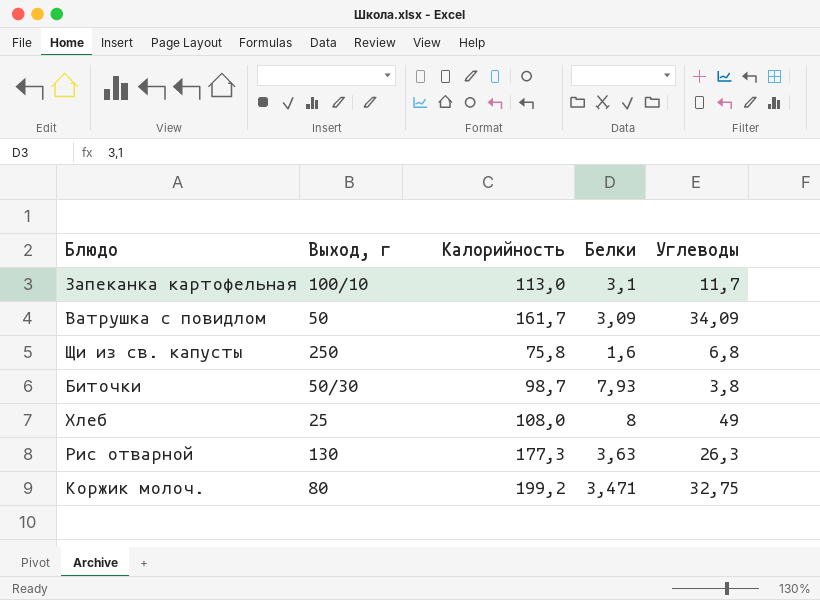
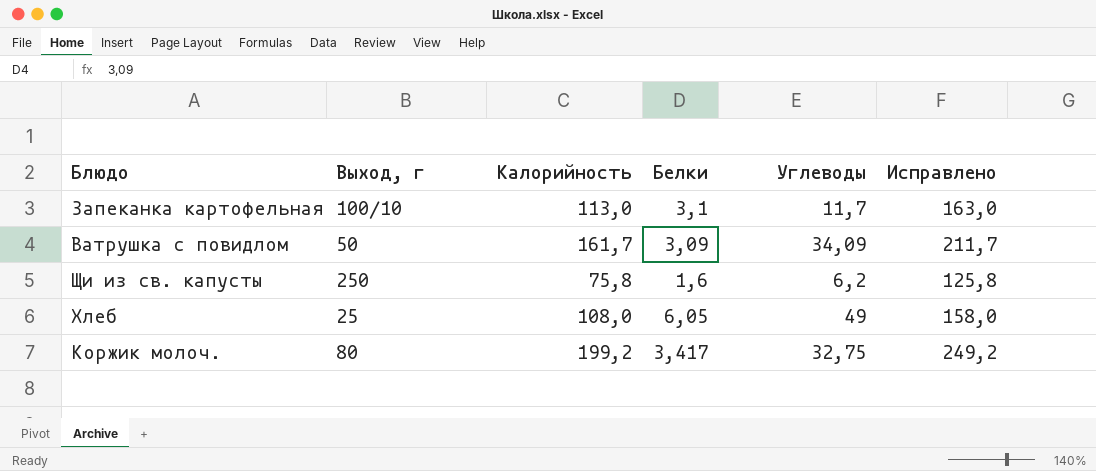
column Исправлено | formula: none -> [Калорийность] + 50
row Биточки: 50/30 | 98,7 | 7,93 | 3,8 -> none
row Рис отварной: 130 | 177,3 | 3,63 | 26,3 -> none
Щи из св. капусты | Углеводы: 6,8 -> 6,2
Хлеб | Белки: 8 -> 6,05
Коржик молоч. | Белки: 3,471 -> 3,417

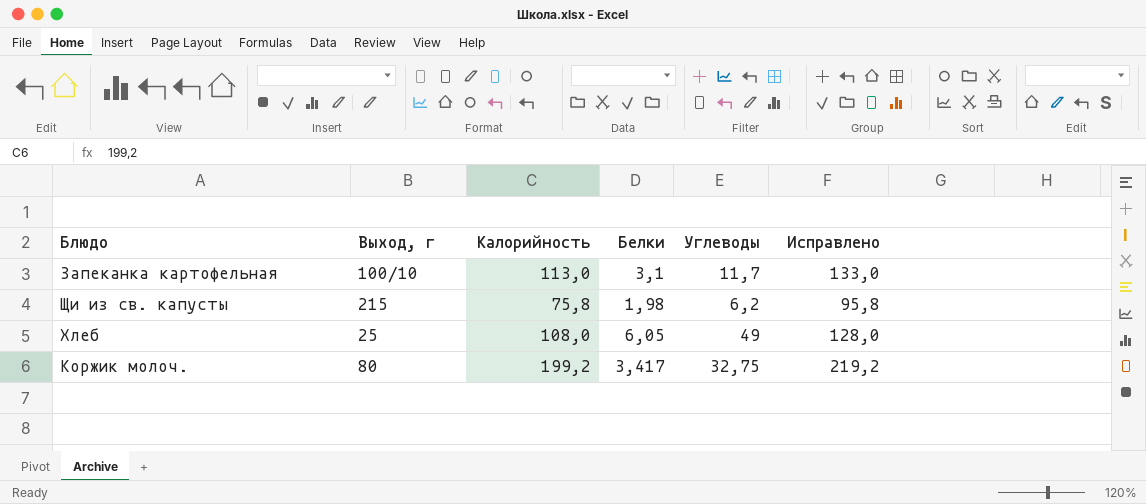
column Исправлено | formula: [Калорийность] + 50 -> [Калорийность] + 20
row Ватрушка с повидлом: 50 | 161,7 | 3,09 | 34,09 | 211,7 -> none
Щи из св. капусты | Выход, г: 250 -> 215
Щи из св. капусты | Белки: 1,6 -> 1,98

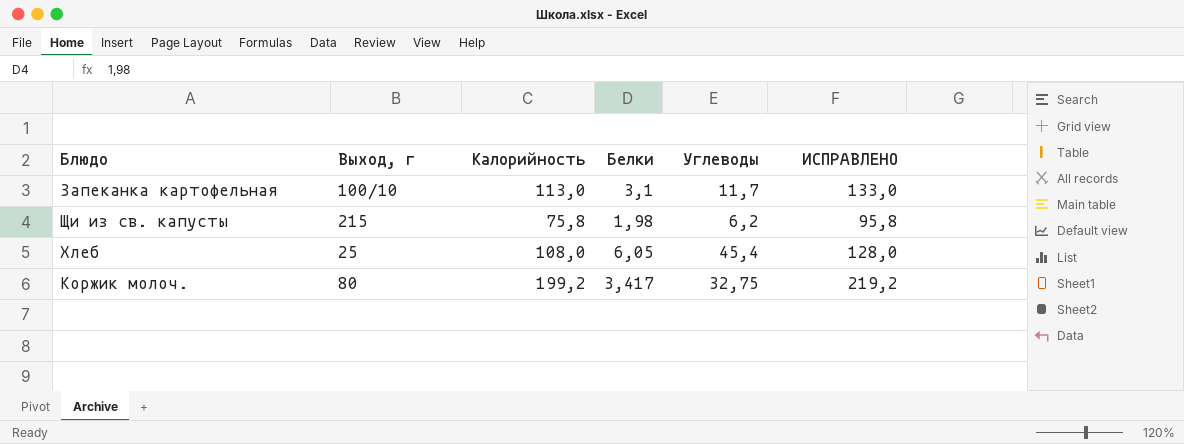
column name: Исправлено -> ИСПРАВЛЕНО
Хлеб | Углеводы: 49 -> 45,4

